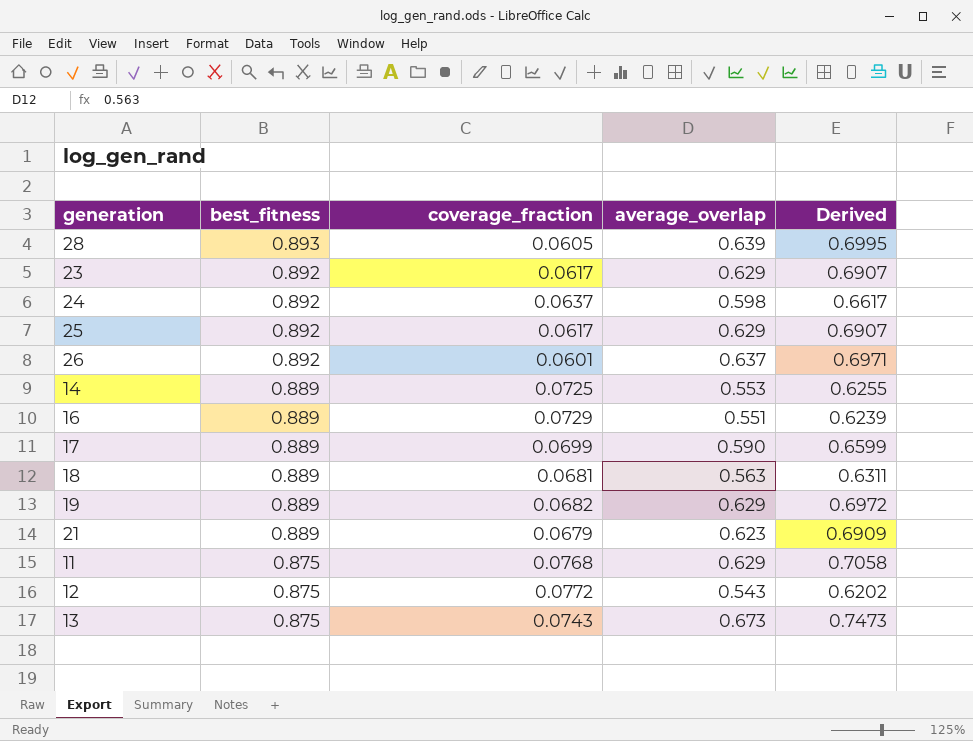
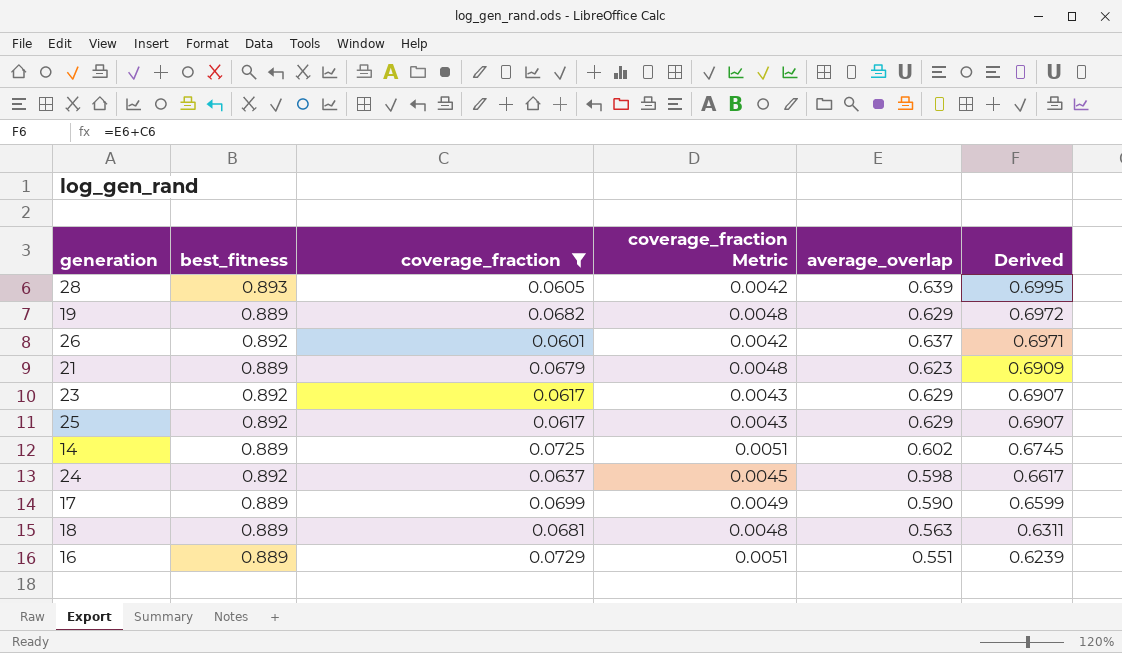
filter: none -> coverage_fraction <= 0.0729
row order: best_fitness descending -> Derived descending
column coverage_fraction Metric | formula: none -> [coverage_fraction] * 0.07
14 | average_overlap: 0.553 -> 0.602
14 | Derived: 0.6255 -> 0.6745

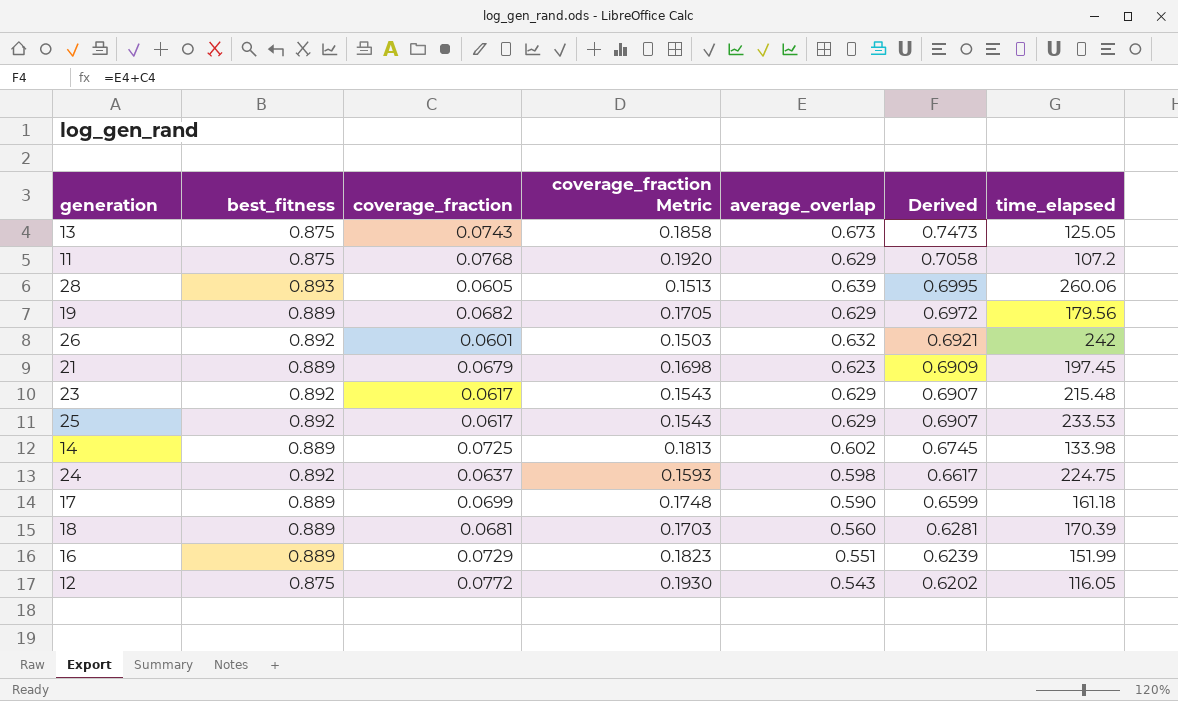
filter: coverage_fraction <= 0.0729 -> none
column coverage_fraction Metric | formula: [coverage_fraction] * 0.07 -> [coverage_fraction] * 2.5
column time_elapsed | position: none -> 7
26 | average_overlap: 0.637 -> 0.632
26 | Derived: 0.6971 -> 0.6921
18 | average_overlap: 0.563 -> 0.560
18 | Derived: 0.6311 -> 0.6281

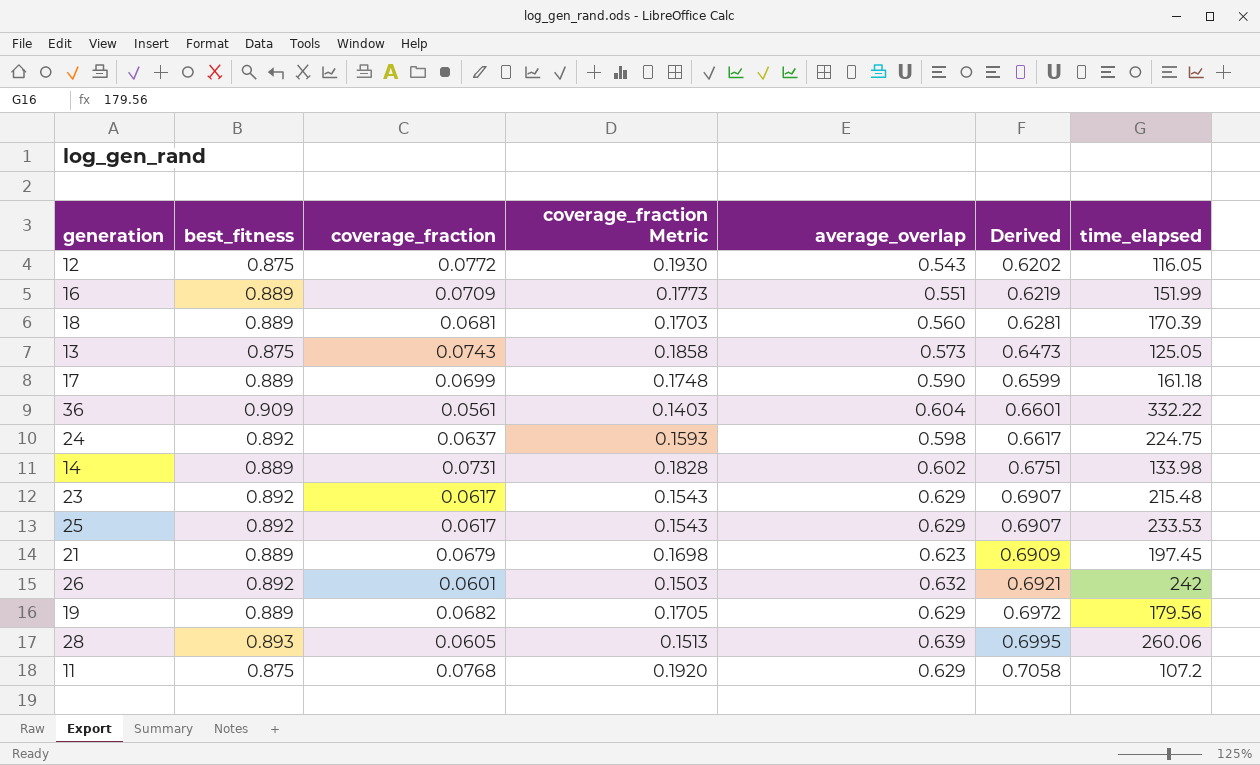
row order: Derived descending -> Derived ascending
16 | coverage_fraction: 0.0729 -> 0.0709
16 | coverage_fraction Metric: 0.1823 -> 0.1773
16 | Derived: 0.6239 -> 0.6219
13 | average_overlap: 0.673 -> 0.573
13 | Derived: 0.7473 -> 0.6473
row 36: none -> 0.909 | 0.0561 | 0.1403 | 0.604 | 0.6601 | 332.22
14 | coverage_fraction: 0.0725 -> 0.0731
14 | coverage_fraction Metric: 0.1813 -> 0.1828
14 | Derived: 0.6745 -> 0.6751

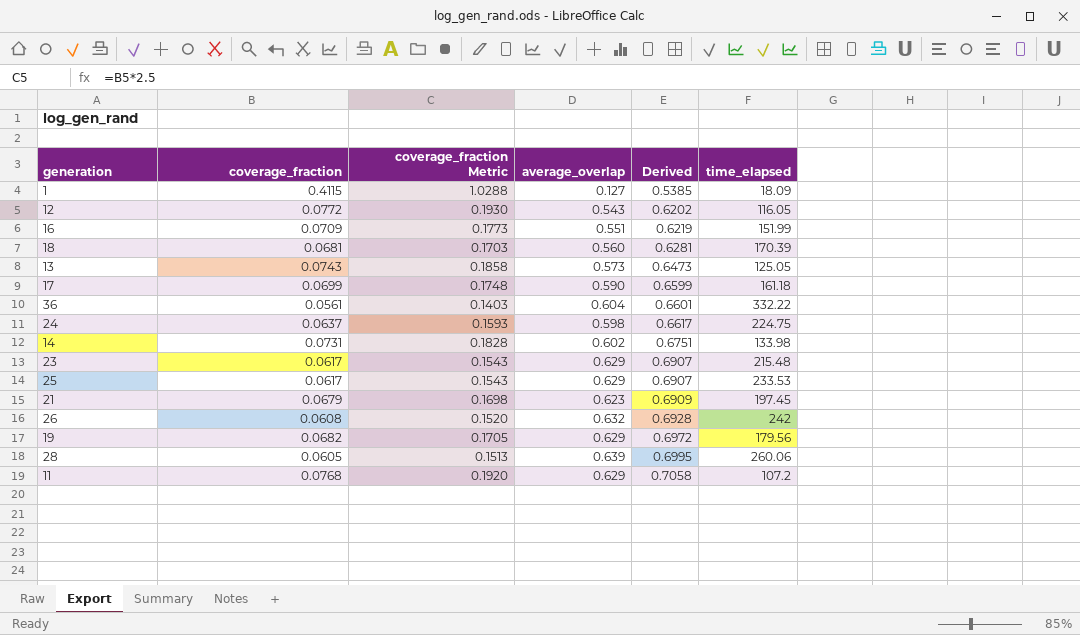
column best_fitness | position: 2 -> none
row 1: none -> 0.4115 | 1.0288 | 0.127 | 0.5385 | 18.09
26 | coverage_fraction: 0.0601 -> 0.0608
26 | coverage_fraction Metric: 0.1503 -> 0.1520
26 | Derived: 0.6921 -> 0.6928

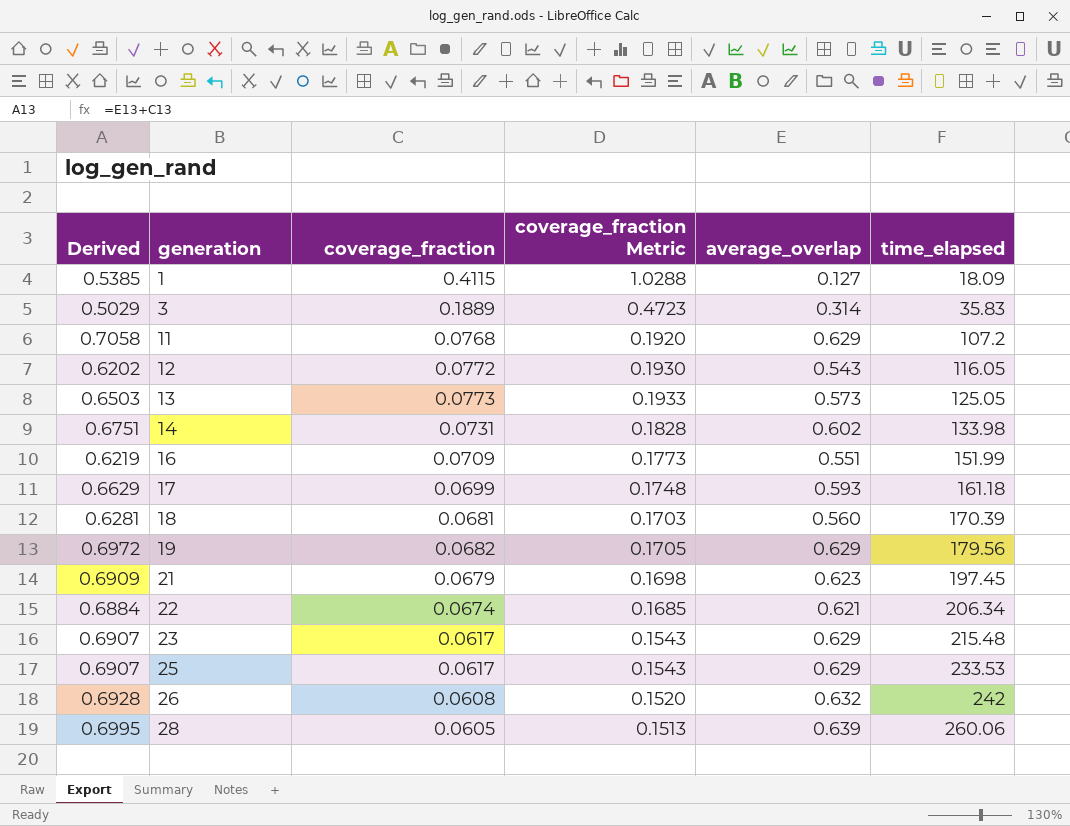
row order: Derived ascending -> generation ascending
column Derived | position: 5 -> 1
row 36: 0.0561 | 0.1403 | 0.604 | 0.6601 | 332.22 -> none
row 24: 0.0637 | 0.1593 | 0.598 | 0.6617 | 224.75 -> none
row 3: none -> 0.5029 | 0.1889 | 0.4723 | 0.314 | 35.83
13 | Derived: 0.6473 -> 0.6503
13 | coverage_fraction: 0.0743 -> 0.0773
13 | coverage_fraction Metric: 0.1858 -> 0.1933
17 | Derived: 0.6599 -> 0.6629
17 | average_overlap: 0.590 -> 0.593
row 22: none -> 0.6884 | 0.0674 | 0.1685 | 0.621 | 206.34

